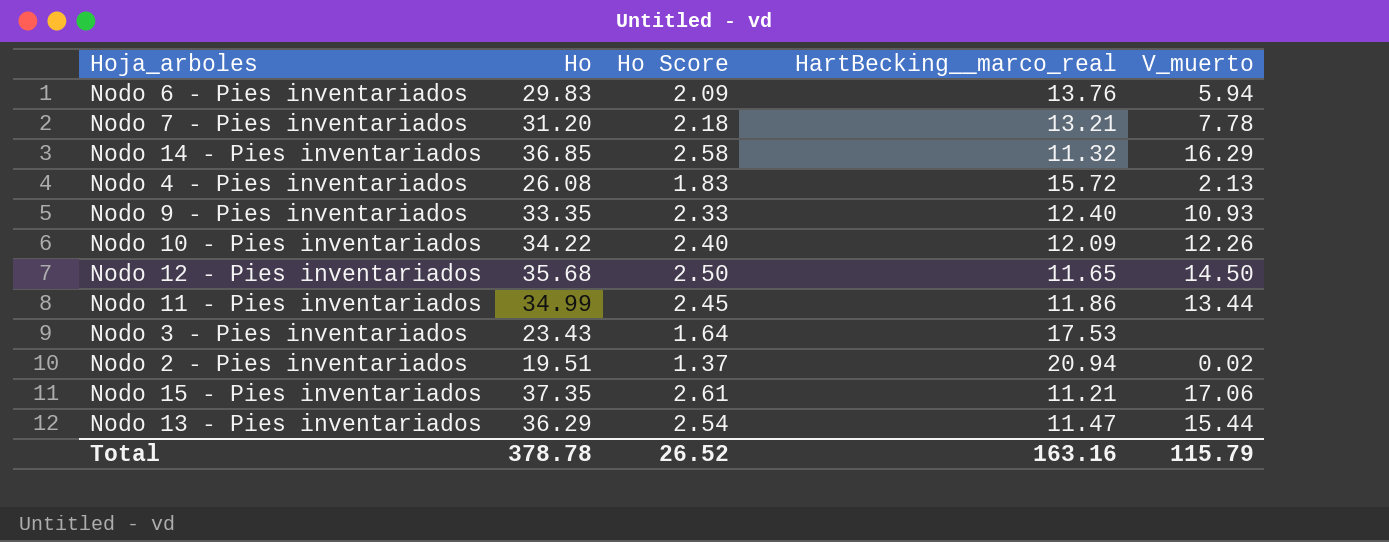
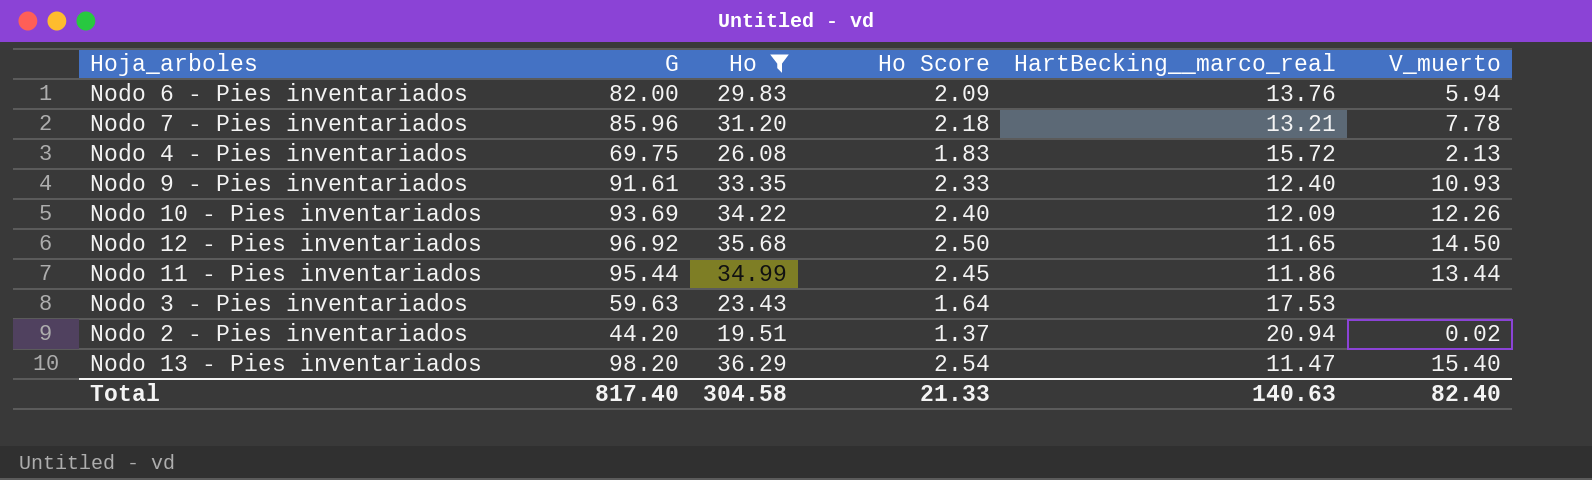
filter: none -> Ho <= 36.29
column G | position: none -> 2
Nodo 13 - Pies inventariados | V_muerto: 15.44 -> 15.40
Total | Ho: 378.78 -> 304.58
Total | Ho Score: 26.52 -> 21.33
Total | HartBecking__marco_real: 163.16 -> 140.63
Total | V_muerto: 115.79 -> 82.40

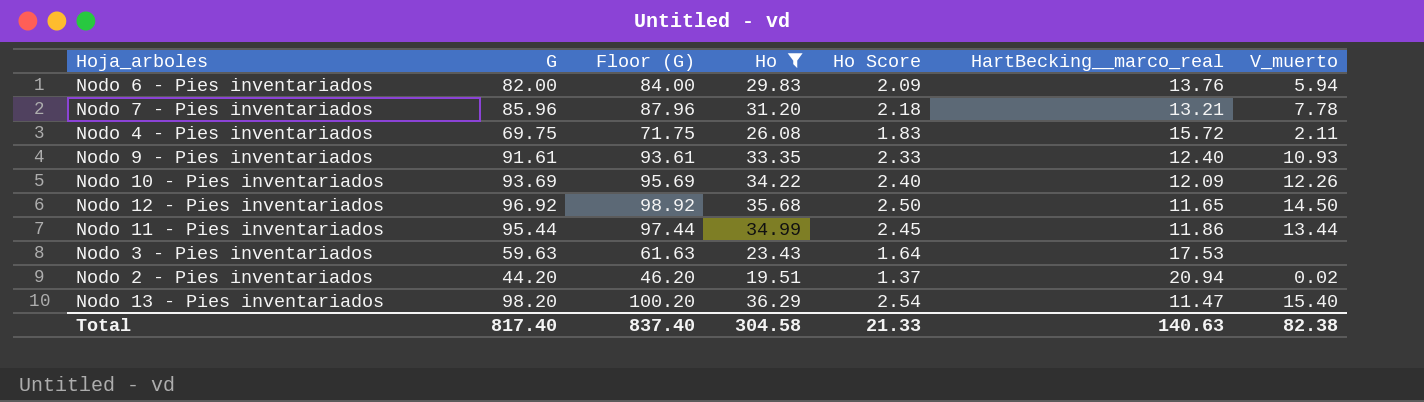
column Floor (G) | formula: none -> [G] + 2
Nodo 4 - Pies inventariados | V_muerto: 2.13 -> 2.11
Total | V_muerto: 82.40 -> 82.38

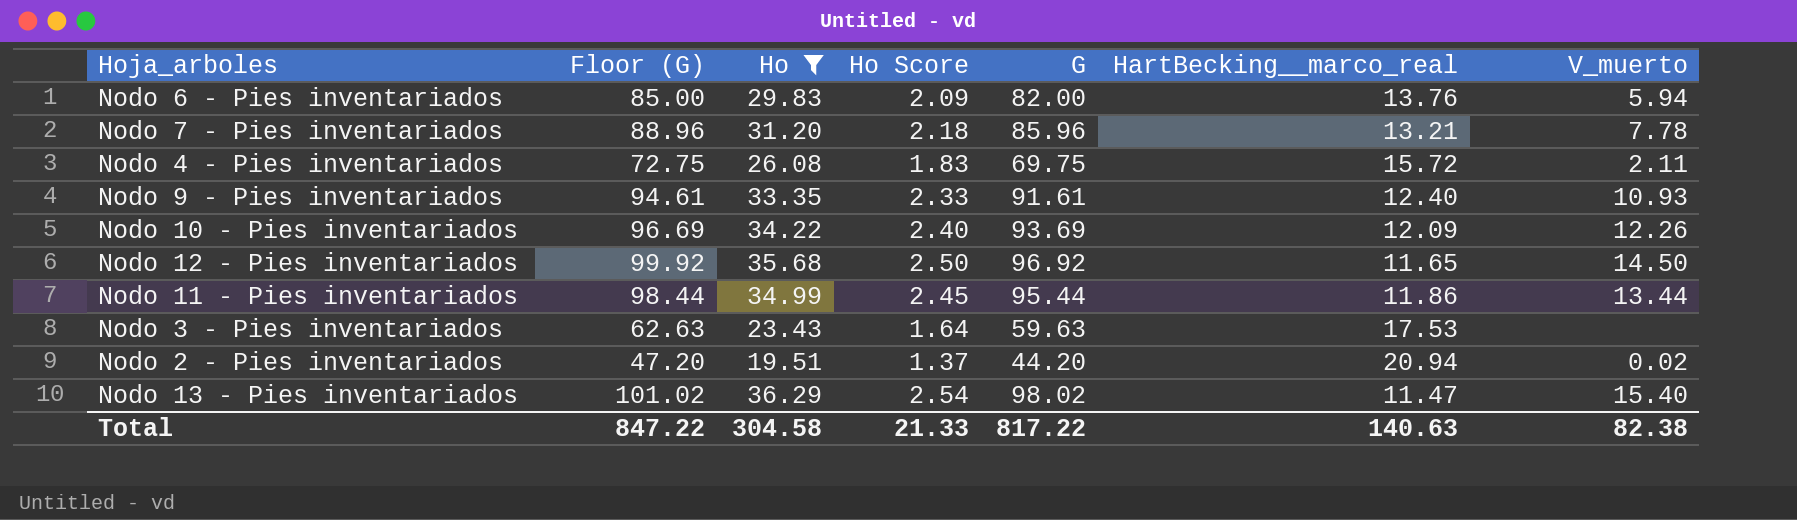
column Floor (G) | formula: [G] + 2 -> [G] + 3
column G | position: 2 -> 5
Nodo 13 - Pies inventariados | G: 98.20 -> 98.02
Total | Floor (G): 837.40 -> 847.22
Total | G: 817.40 -> 817.22

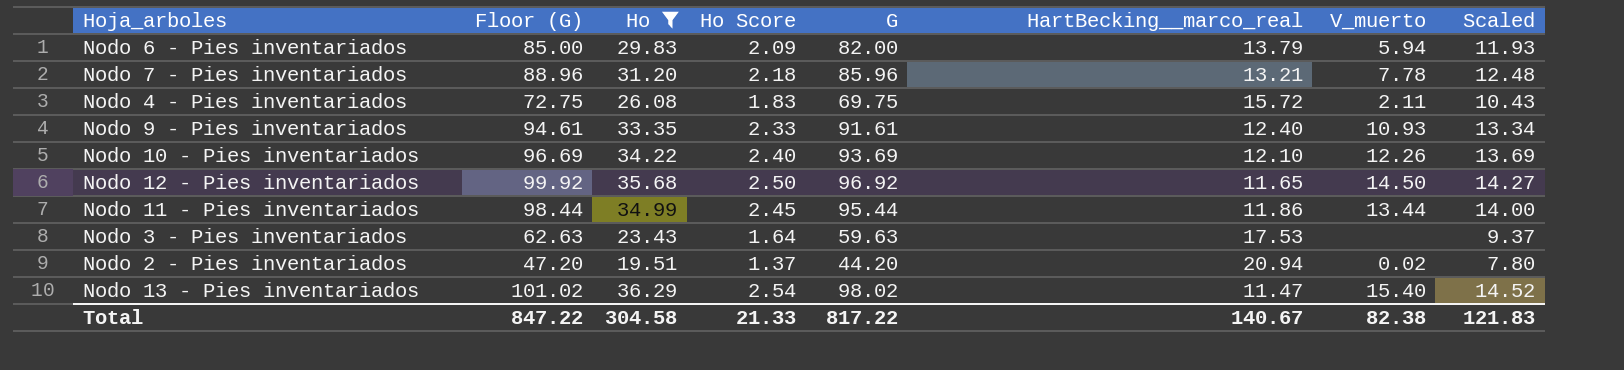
column Scaled | formula: none -> [Ho] * 0.4
Nodo 6 - Pies inventariados | HartBecking__marco_real: 13.76 -> 13.79
Nodo 10 - Pies inventariados | HartBecking__marco_real: 12.09 -> 12.10
Total | HartBecking__marco_real: 140.63 -> 140.67

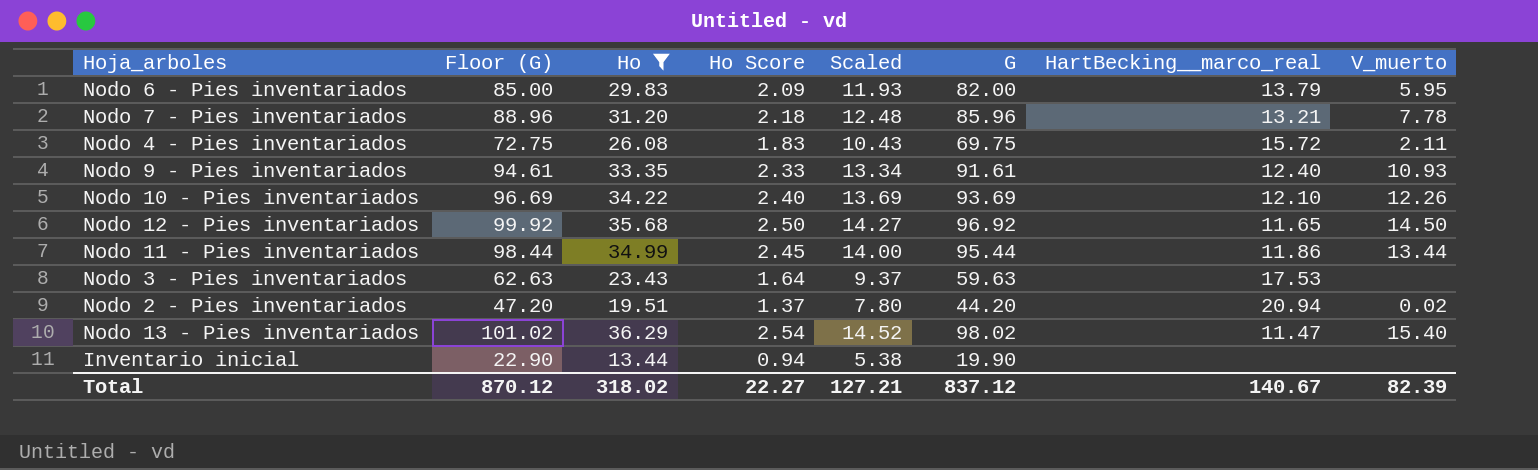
column Scaled | position: 8 -> 5
Nodo 6 - Pies inventariados | V_muerto: 5.94 -> 5.95
row Inventario inicial: none -> 22.90 | 13.44 | 0.94 | 5.38 | 19.90 | none | none
Total | Floor (G): 847.22 -> 870.12
Total | Ho: 304.58 -> 318.02
Total | Ho Score: 21.33 -> 22.27
Total | Scaled: 121.83 -> 127.21
Total | G: 817.22 -> 837.12
Total | V_muerto: 82.38 -> 82.39

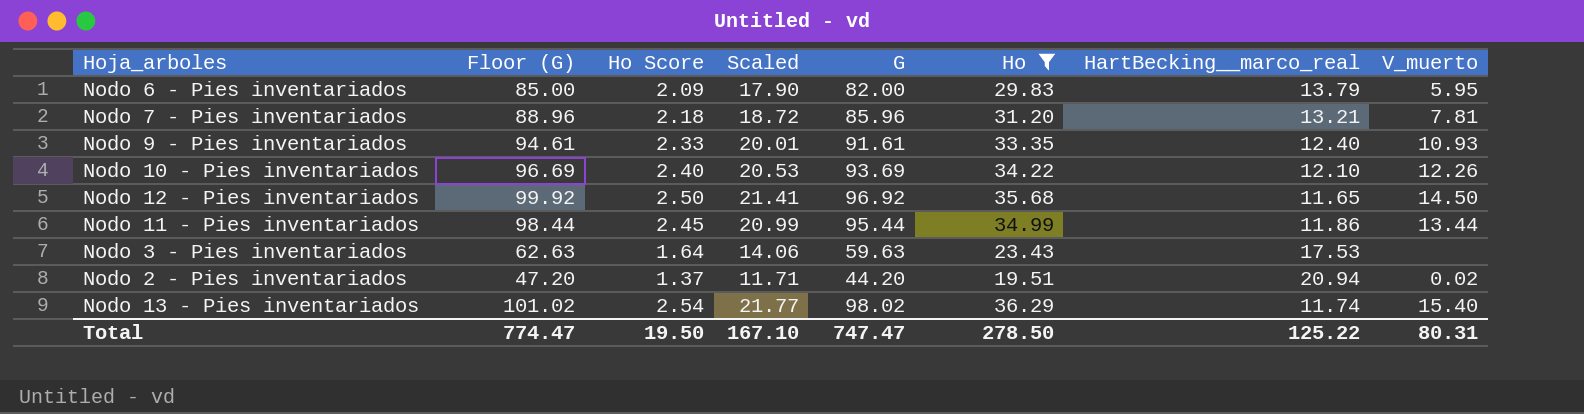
column Scaled | formula: [Ho] * 0.4 -> [Ho] * 0.6
column Ho | position: 3 -> 6
row Nodo 4 - Pies inventariados: 72.75 | 26.08 | 1.83 | 10.43 | 69.75 | 15.72 | 2.11 -> none
row Inventario inicial: 22.90 | 13.44 | 0.94 | 5.38 | 19.90 | none | none -> none
Nodo 7 - Pies inventariados | V_muerto: 7.78 -> 7.81
Nodo 13 - Pies inventariados | HartBecking__marco_real: 11.47 -> 11.74
Total | Floor (G): 870.12 -> 774.47
Total | Ho Score: 22.27 -> 19.50
Total | Scaled: 127.21 -> 167.10
Total | G: 837.12 -> 747.47
Total | Ho: 318.02 -> 278.50
Total | HartBecking__marco_real: 140.67 -> 125.22
Total | V_muerto: 82.39 -> 80.31

